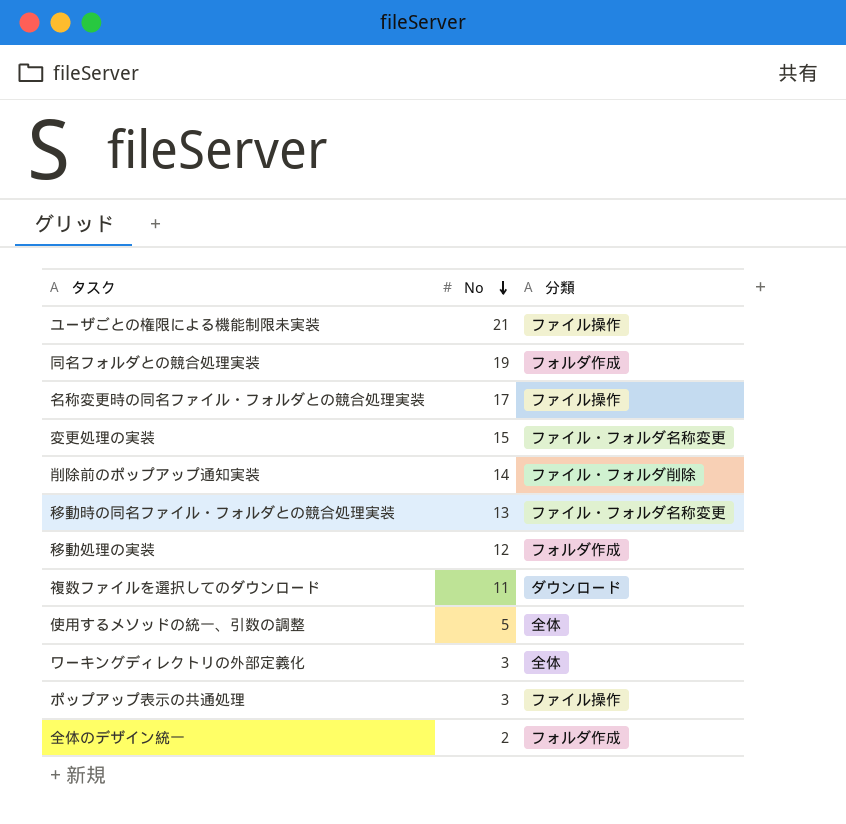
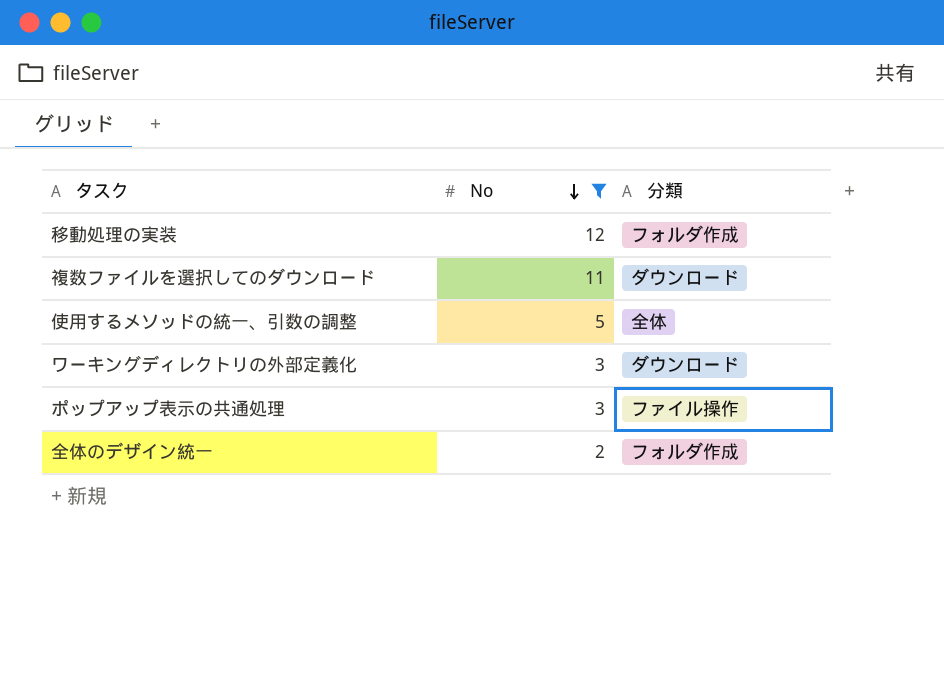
filter: none -> No <= 12
ワーキングディレクトリの外部定義化 | 分類: 全体 -> ダウンロード

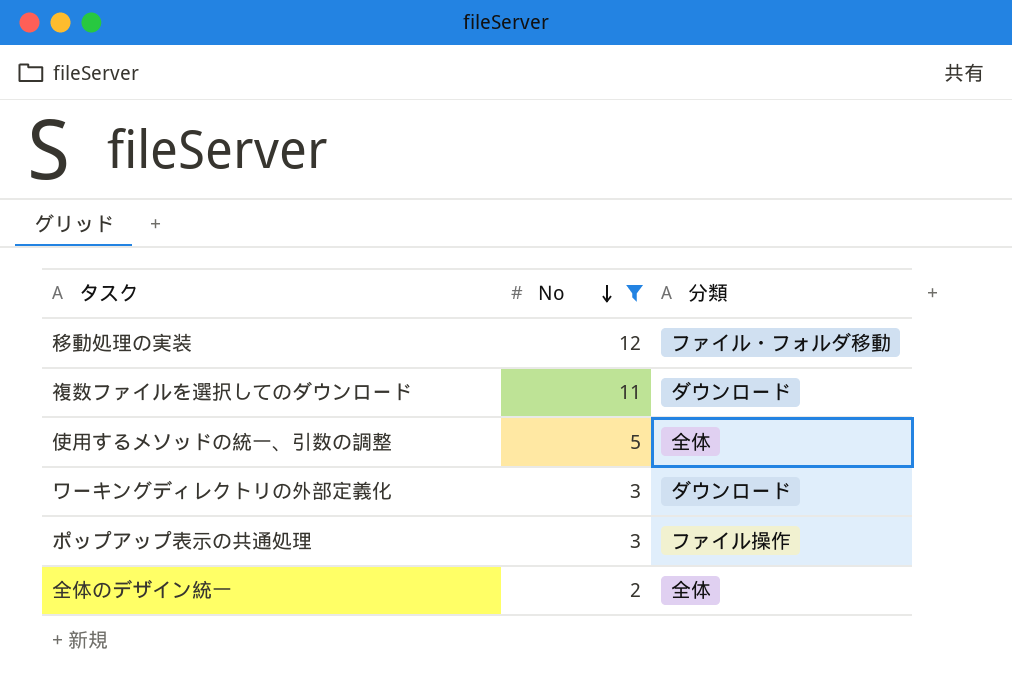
移動処理の実装 | 分類: フォルダ作成 -> ファイル・フォルダ移動
全体のデザイン統一 | 分類: フォルダ作成 -> 全体

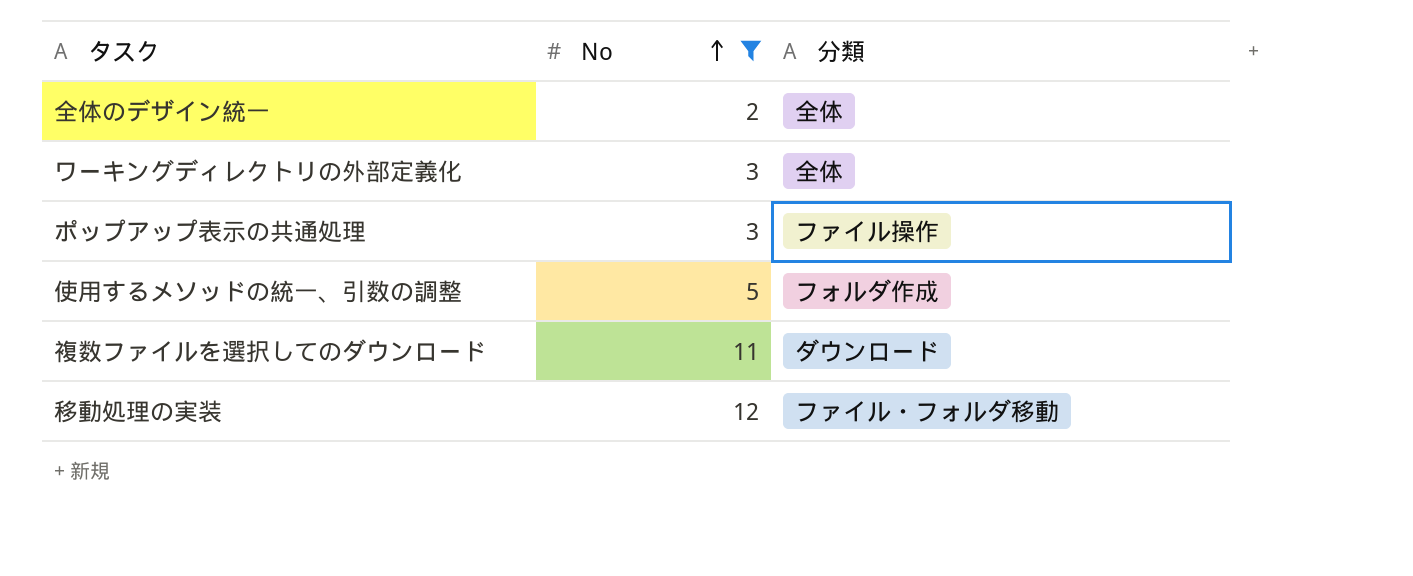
row order: No descending -> No ascending
ワーキングディレクトリの外部定義化 | 分類: ダウンロード -> 全体
使用するメソッドの統一、引数の調整 | 分類: 全体 -> フォルダ作成

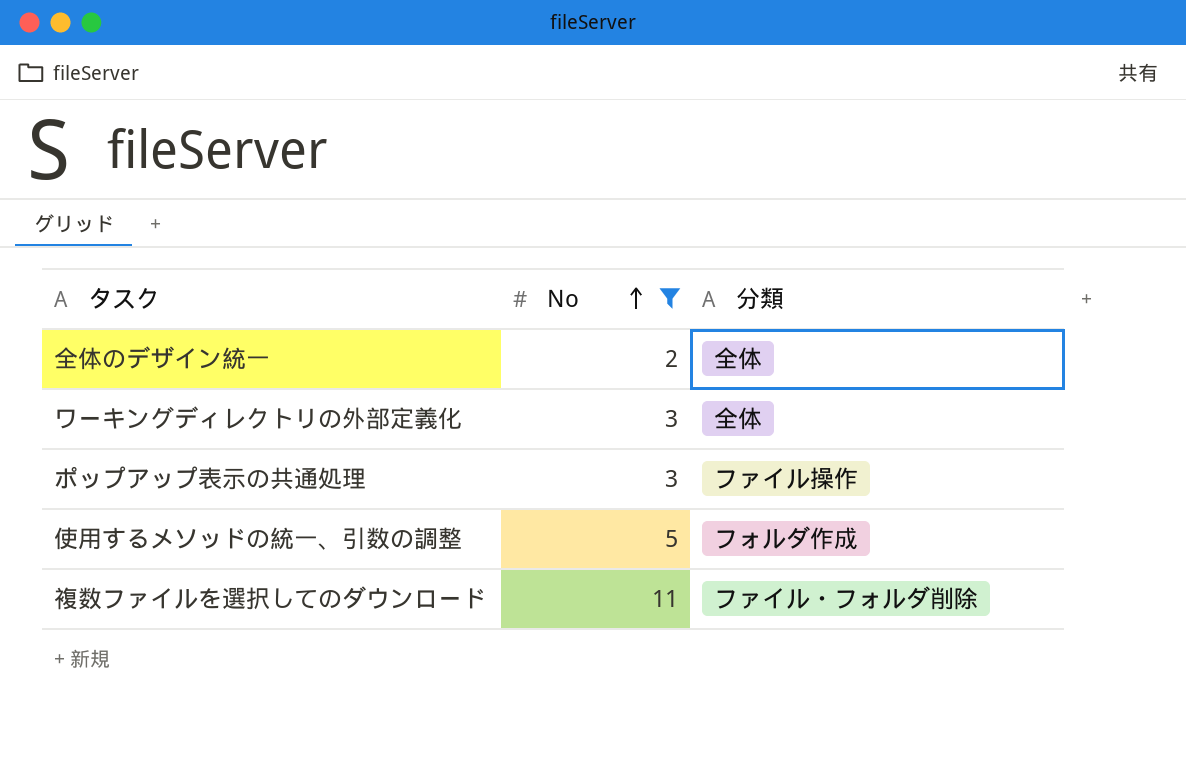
row 移動処理の実装: 12 | ファイル・フォルダ移動 -> none
複数ファイルを選択してのダウンロード | 分類: ダウンロード -> ファイル・フォルダ削除

